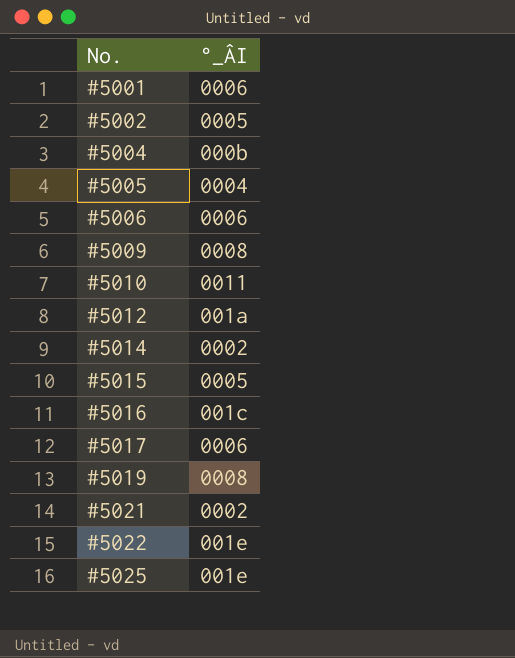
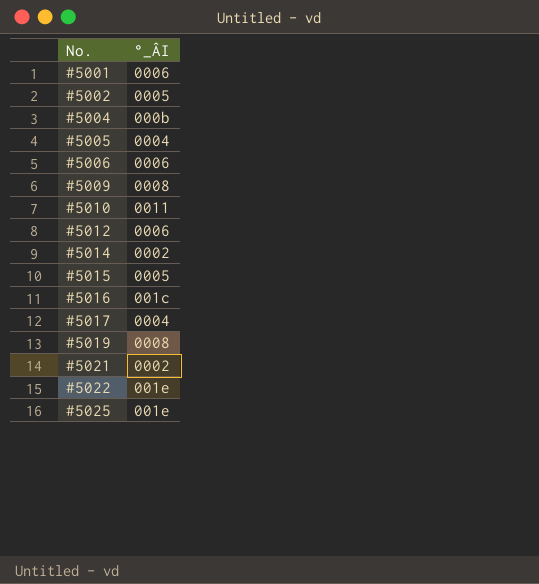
#5012 | °_ÂI: 001a -> 0006
#5017 | °_ÂI: 0006 -> 0004

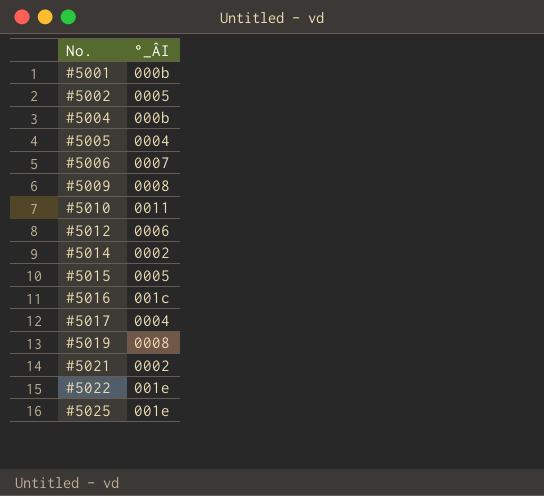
#5001 | °_ÂI: 0006 -> 000b
#5006 | °_ÂI: 0006 -> 0007

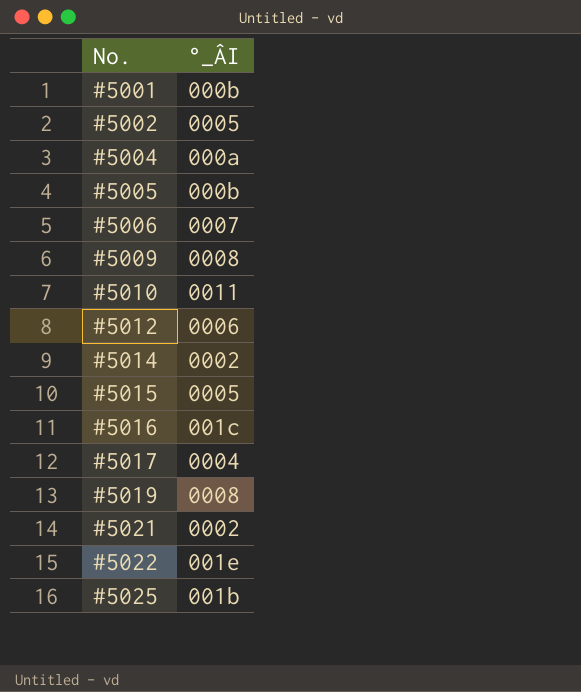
#5004 | °_ÂI: 000b -> 000a
#5005 | °_ÂI: 0004 -> 000b
#5025 | °_ÂI: 001e -> 001b

